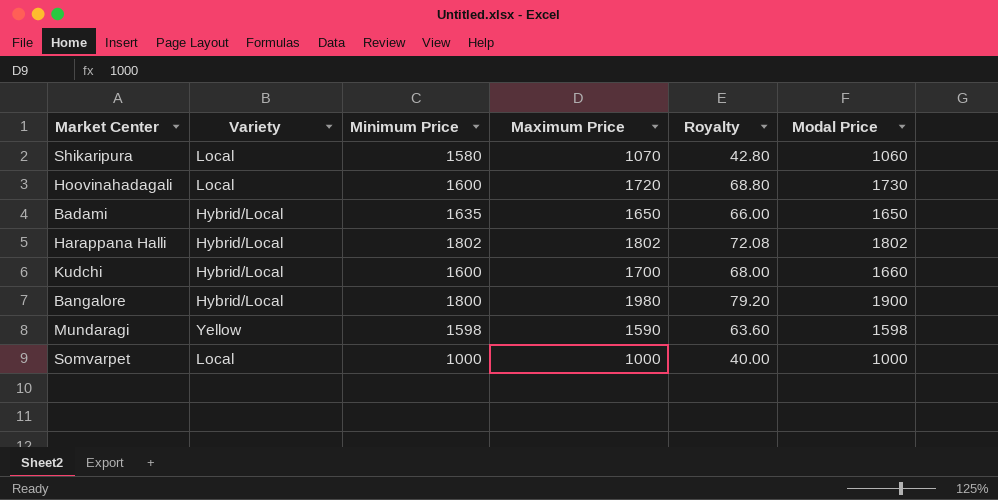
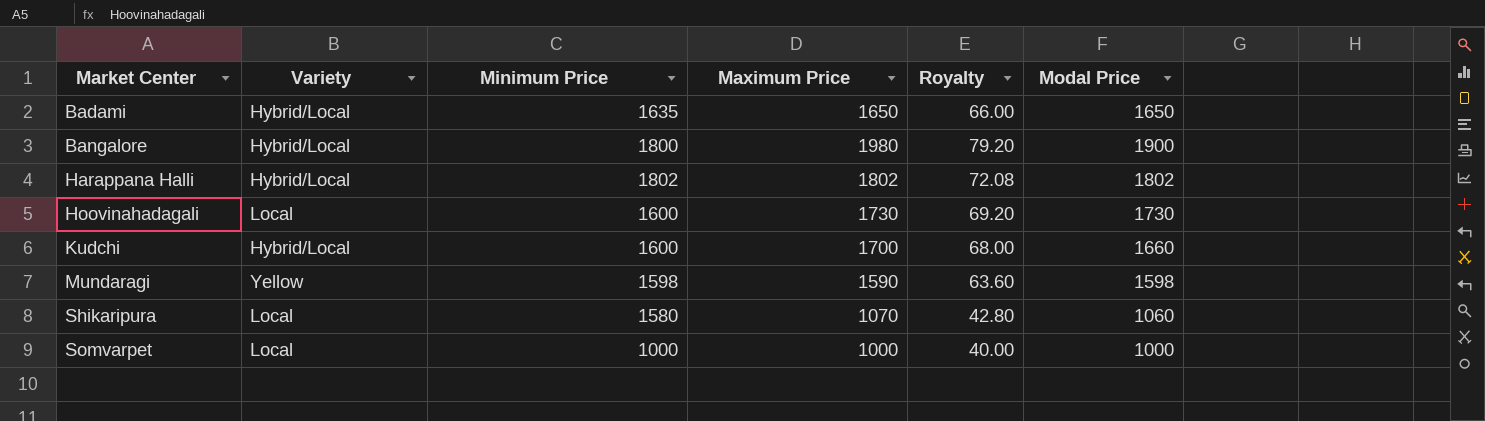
row order: none -> Market Center ascending
Hoovinahadagali | Maximum Price: 1720 -> 1730
Hoovinahadagali | Royalty: 68.80 -> 69.20

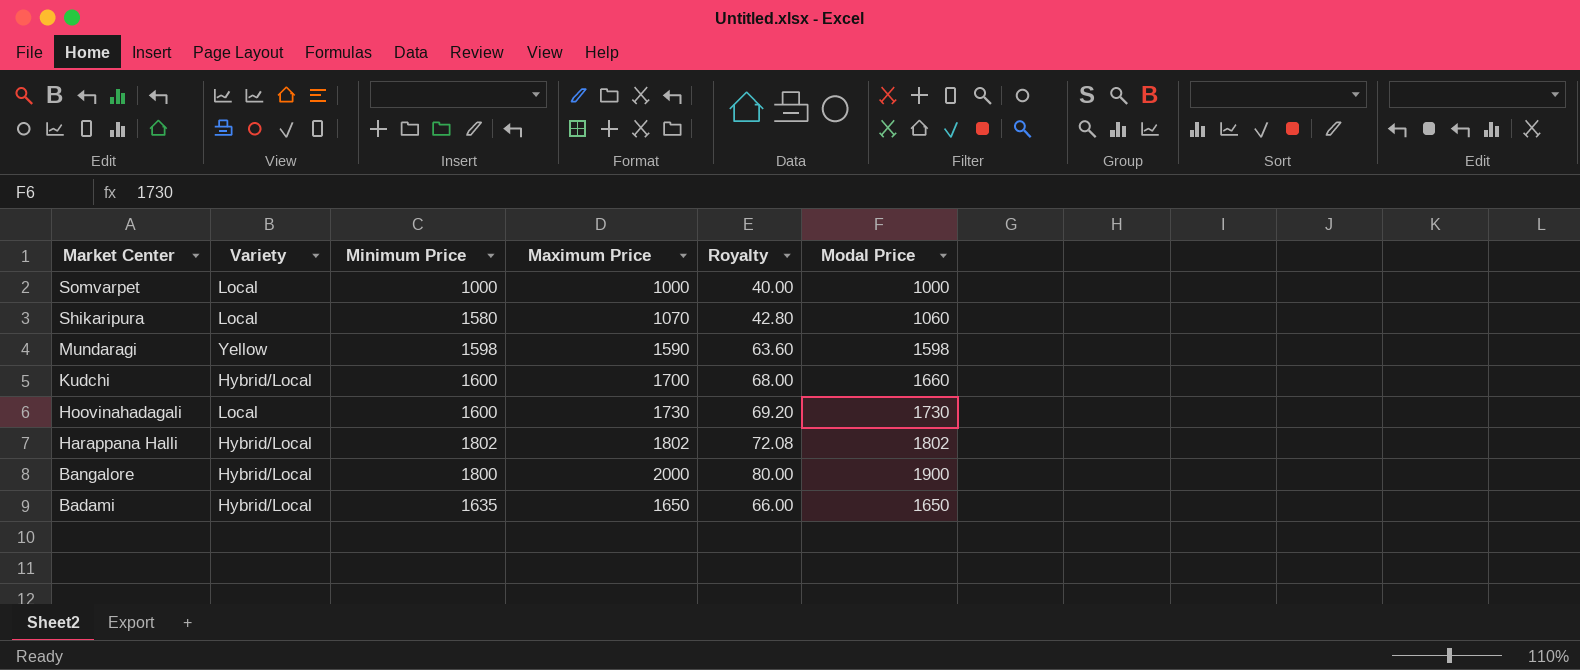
row order: Market Center ascending -> Market Center descending
Bangalore | Maximum Price: 1980 -> 2000
Bangalore | Royalty: 79.20 -> 80.00

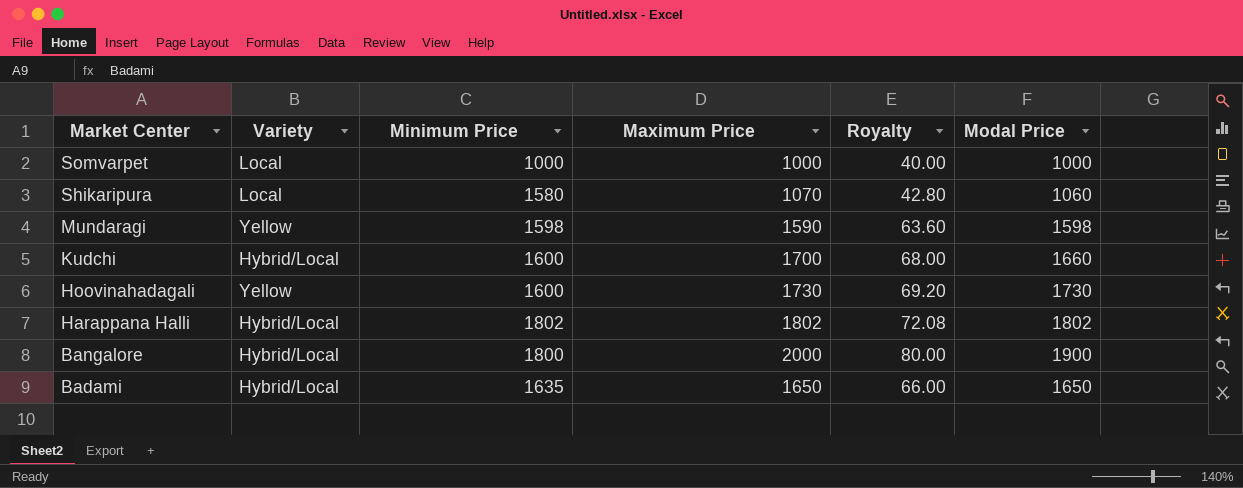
Hoovinahadagali | Variety: Local -> Yellow

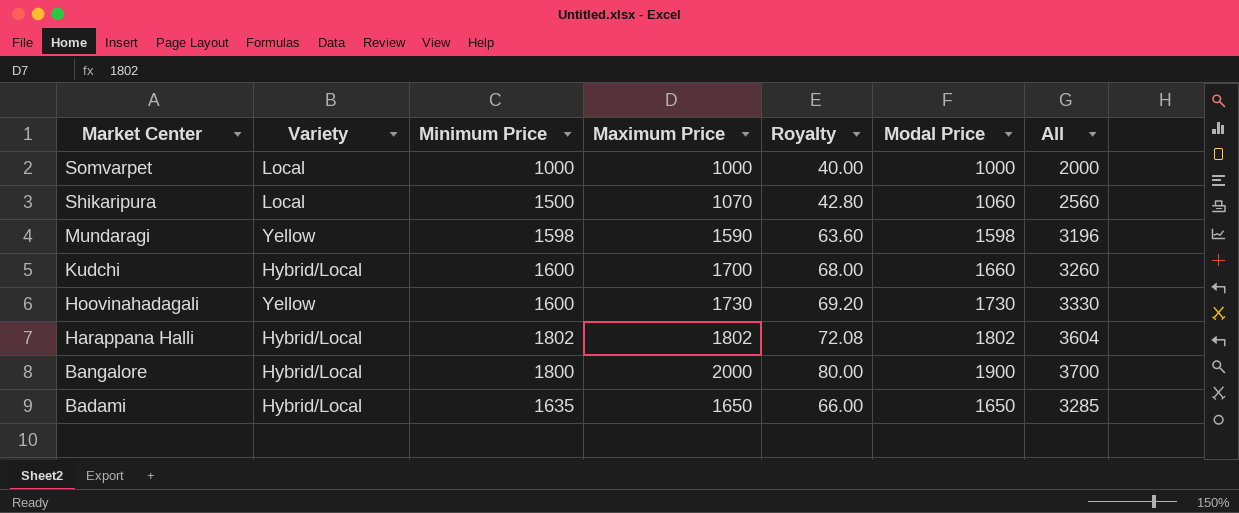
column All | formula: none -> [Minimum Price] + [Modal Price]
Shikaripura | Minimum Price: 1580 -> 1500

